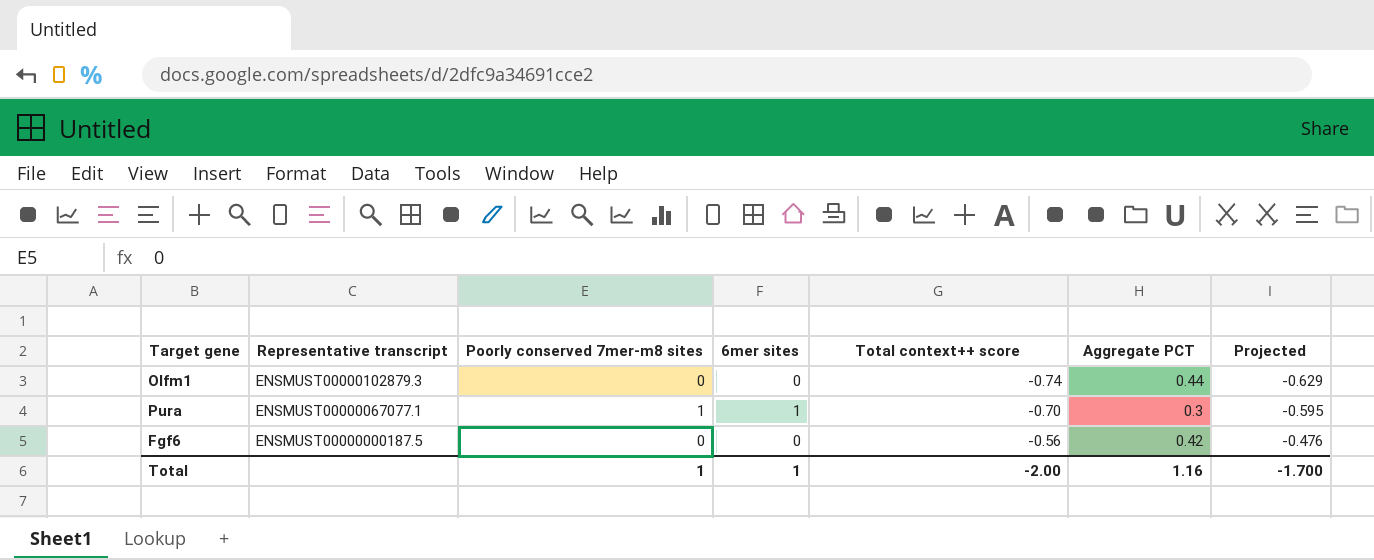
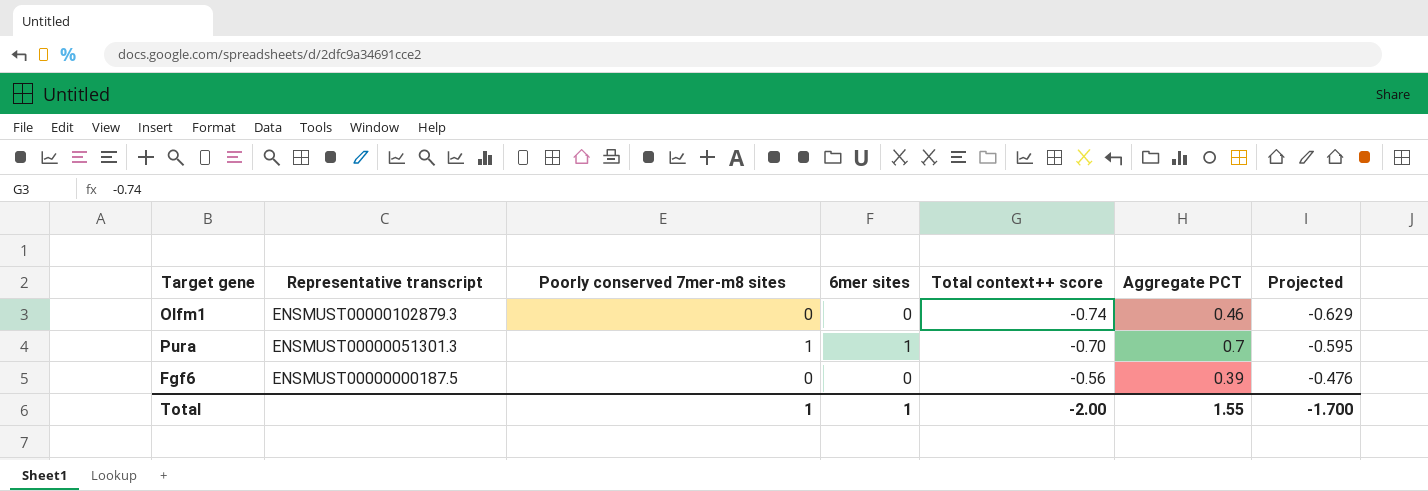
Olfm1 | Aggregate PCT: 0.44 -> 0.46
Pura | Representative transcript: ENSMUST00000067077.1 -> ENSMUST00000051301.3
Pura | Aggregate PCT: 0.3 -> 0.7
Fgf6 | Aggregate PCT: 0.42 -> 0.39
Total | Aggregate PCT: 1.16 -> 1.55

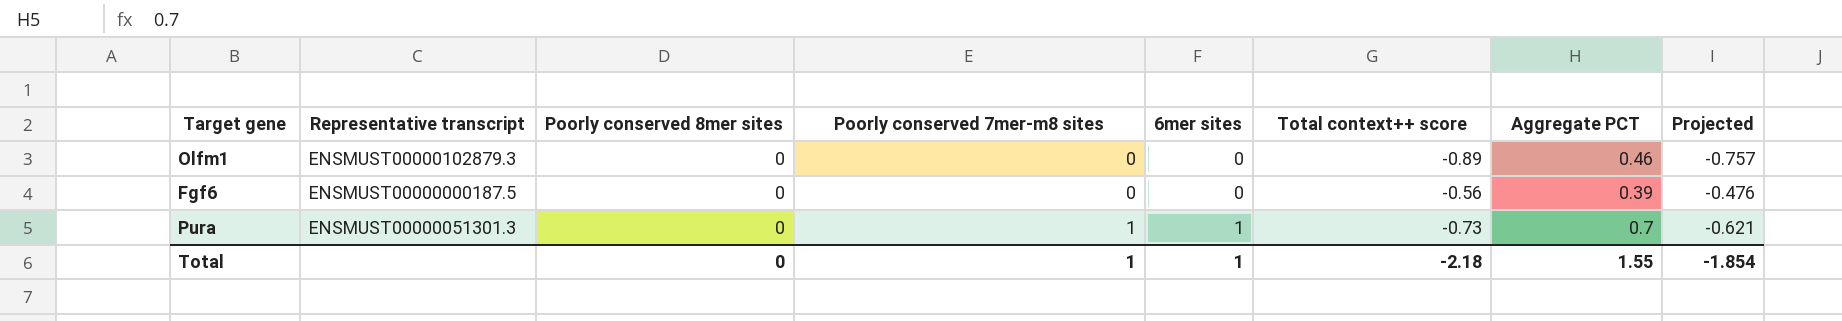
row order: Representative transcript descending -> Poorly conserved 7mer-m8 sites ascending
column Poorly conserved 8mer sites | position: none -> 3
Olfm1 | Total context++ score: -0.74 -> -0.89
Olfm1 | Projected: -0.629 -> -0.757
Pura | Total context++ score: -0.70 -> -0.73
Pura | Projected: -0.595 -> -0.621
Total | Total context++ score: -2.00 -> -2.18
Total | Projected: -1.700 -> -1.854

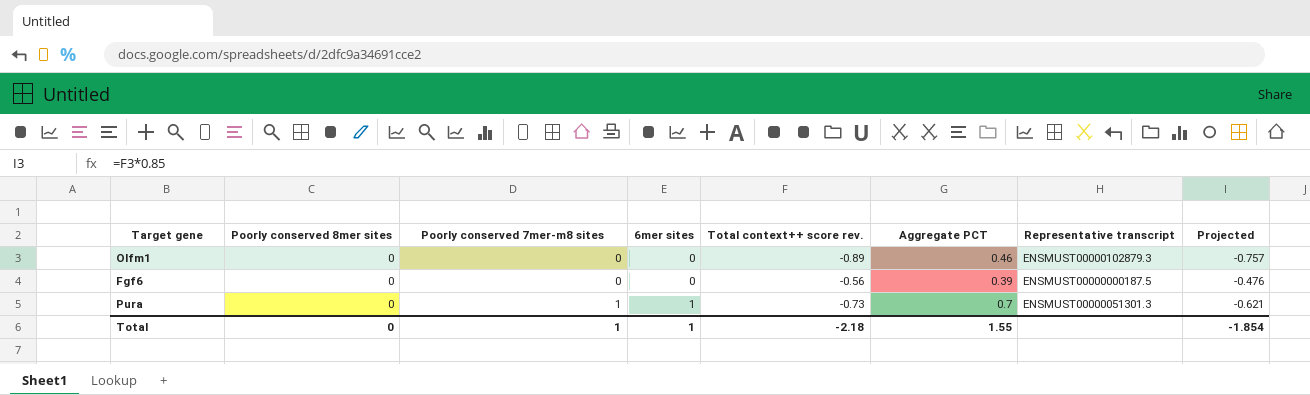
column name: Total context++ score -> Total context++ score rev.
column Representative transcript | position: 2 -> 7

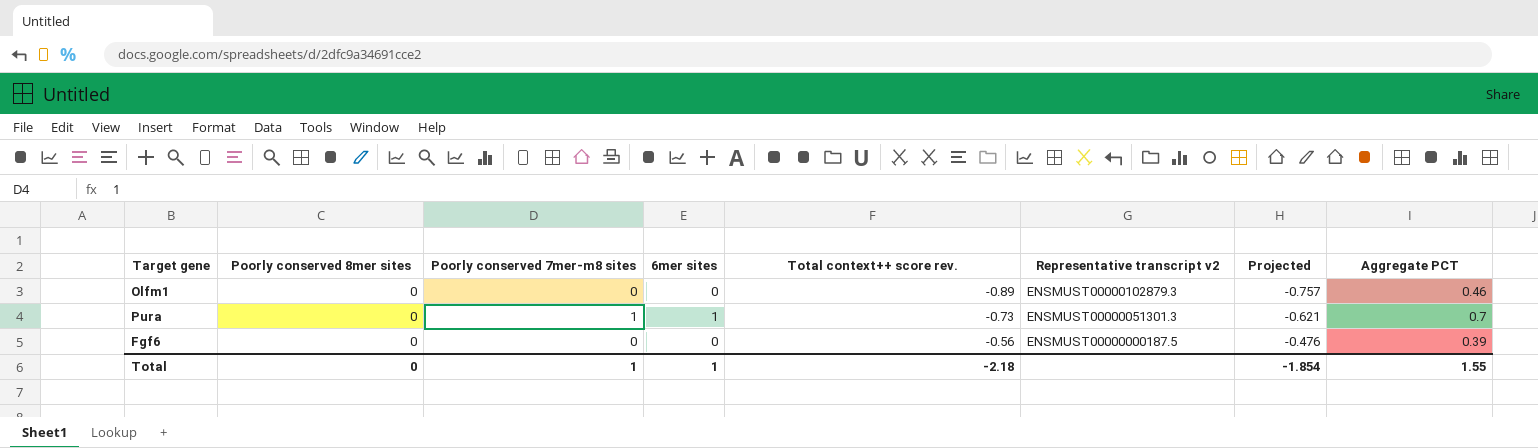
row order: Poorly conserved 7mer-m8 sites ascending -> Total context++ score rev. ascending
column name: Representative transcript -> Representative transcript v2
column Aggregate PCT | position: 6 -> 8

